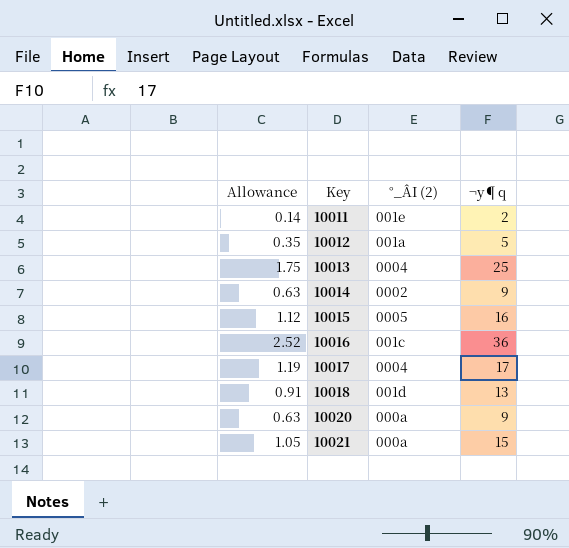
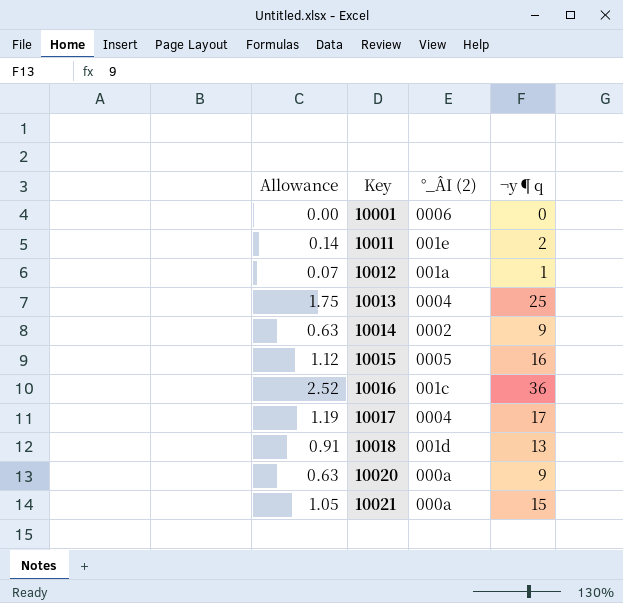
row 10001: none -> 0.00 | 0006 | 0
10012 | Allowance: 0.35 -> 0.07
10012 | ¬y¶q: 5 -> 1

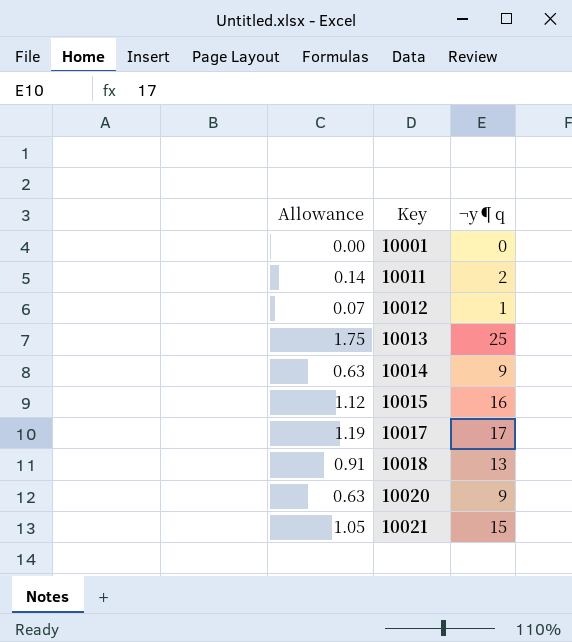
column °_ÂI (2) | position: 3 -> none
row 10016: 2.52 | 001c | 36 -> none

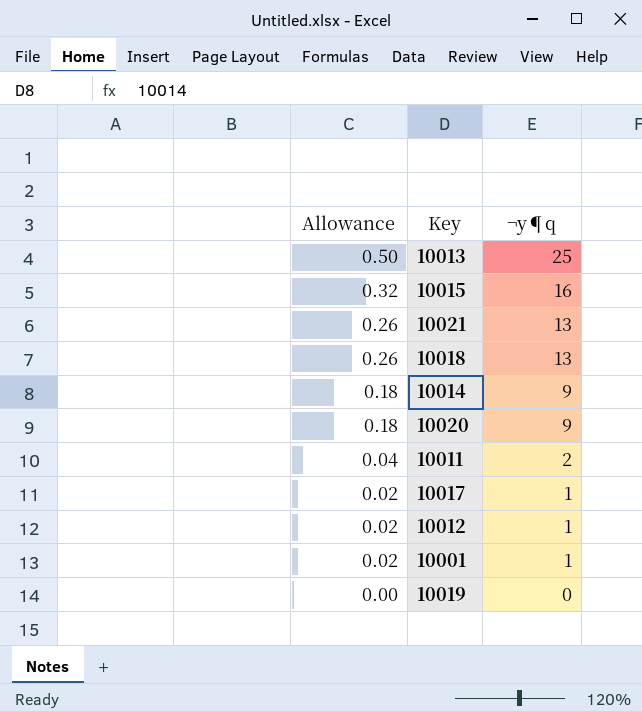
row order: Key ascending -> Allowance descending
column Allowance | formula: [¬y¶q] * 0.07 -> [¬y¶q] * 0.02
10021 | ¬y¶q: 15 -> 13
10017 | ¬y¶q: 17 -> 1
10001 | ¬y¶q: 0 -> 1
row 10019: none -> 0.00 | 0

